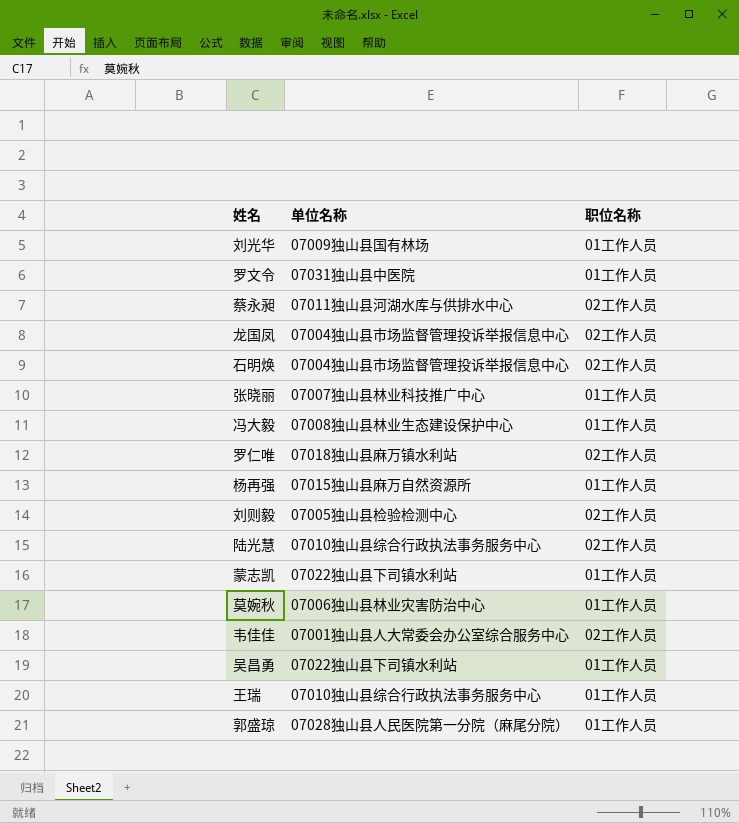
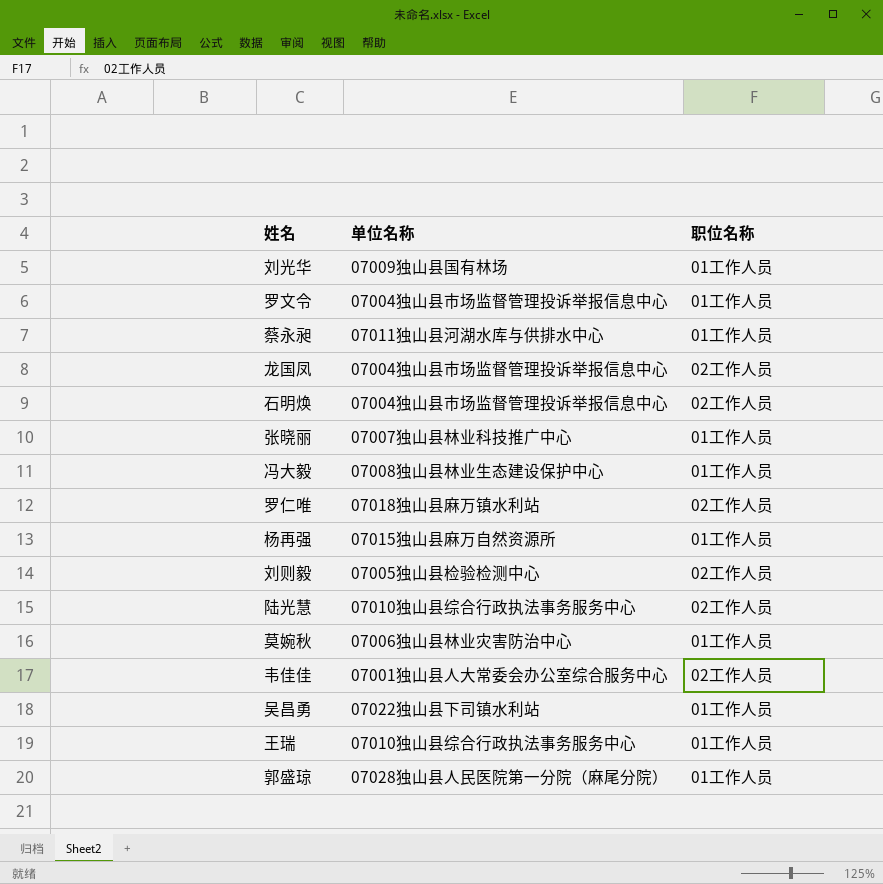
row 蒙志凯: 07022独山县下司镇水利站 | 01工作人员 -> none
罗文令 | 单位名称: 07031独山县中医院 -> 07004独山县市场监督管理投诉举报信息中心
蔡永昶 | 职位名称: 02工作人员 -> 01工作人员

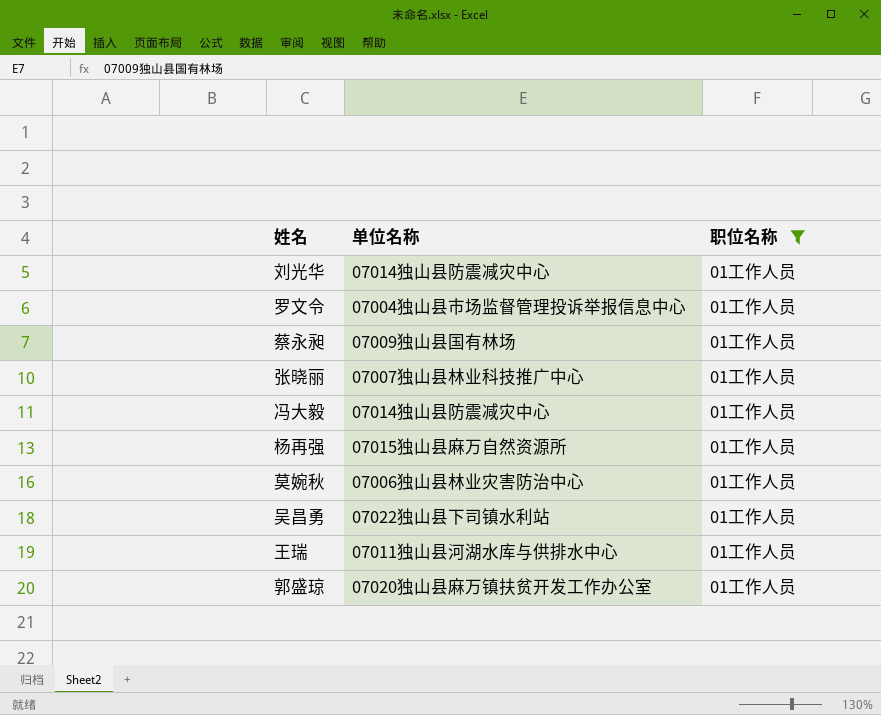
filter: none -> 职位名称 = 01工作人员
刘光华 | 单位名称: 07009独山县国有林场 -> 07014独山县防震减灾中心
蔡永昶 | 单位名称: 07011独山县河湖水库与供排水中心 -> 07009独山县国有林场
冯大毅 | 单位名称: 07008独山县林业生态建设保护中心 -> 07014独山县防震减灾中心
王瑞 | 单位名称: 07010独山县综合行政执法事务服务中心 -> 07011独山县河湖水库与供排水中心
郭盛琼 | 单位名称: 07028独山县人民医院第一分院（麻尾分院） -> 07020独山县麻万镇扶贫开发工作办公室

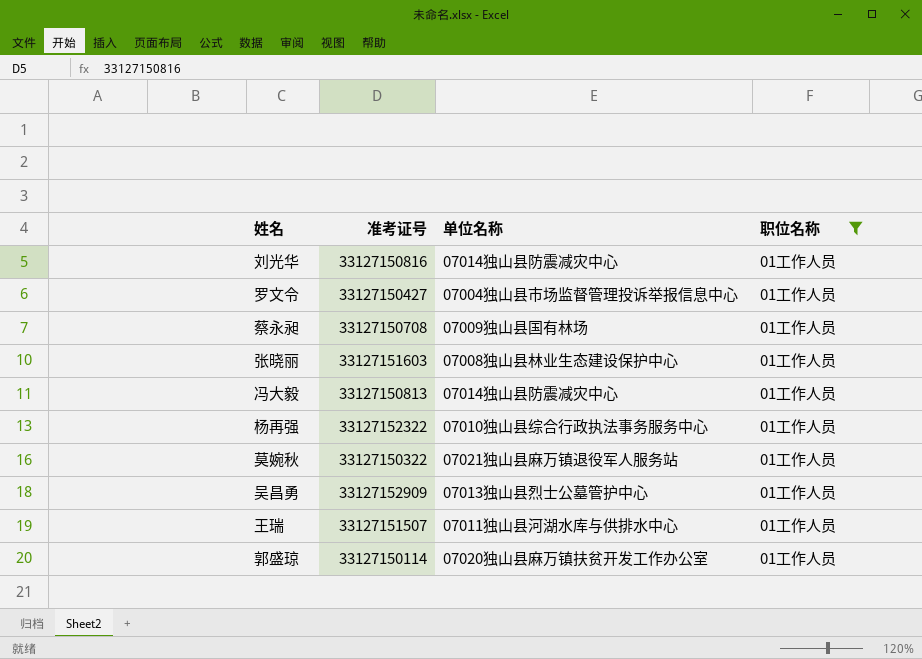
column 准考证号 | position: none -> 2
张晓丽 | 单位名称: 07007独山县林业科技推广中心 -> 07008独山县林业生态建设保护中心
杨再强 | 单位名称: 07015独山县麻万自然资源所 -> 07010独山县综合行政执法事务服务中心
莫婉秋 | 单位名称: 07006独山县林业灾害防治中心 -> 07021独山县麻万镇退役军人服务站
吴昌勇 | 单位名称: 07022独山县下司镇水利站 -> 07013独山县烈士公墓管护中心

